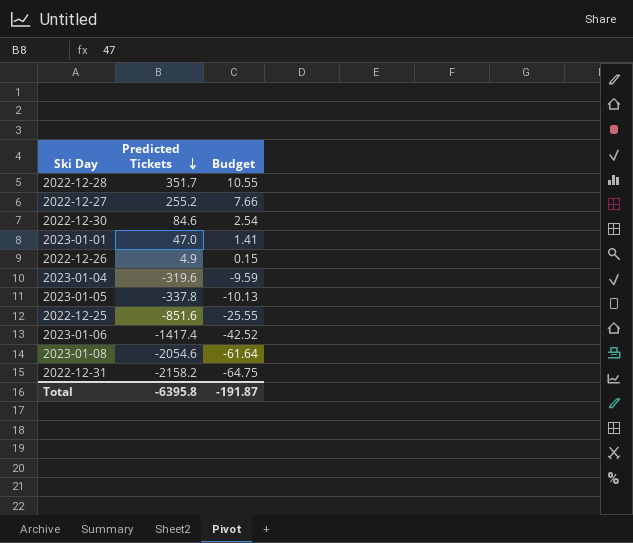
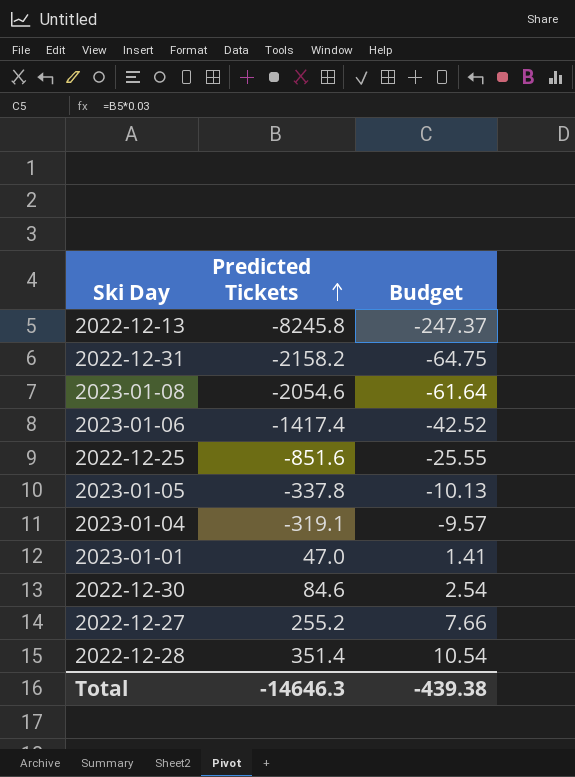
row order: Predicted Tickets descending -> Predicted Tickets ascending
row 2022-12-26: 4.9 | 0.15 -> none
row 2022-12-13: none -> -8245.8 | -247.37
2023-01-04 | Predicted Tickets: -319.6 -> -319.1
2023-01-04 | Budget: -9.59 -> -9.57
2022-12-28 | Predicted Tickets: 351.7 -> 351.4
2022-12-28 | Budget: 10.55 -> 10.54
Total | Predicted Tickets: -6395.8 -> -14646.3
Total | Budget: -191.87 -> -439.38

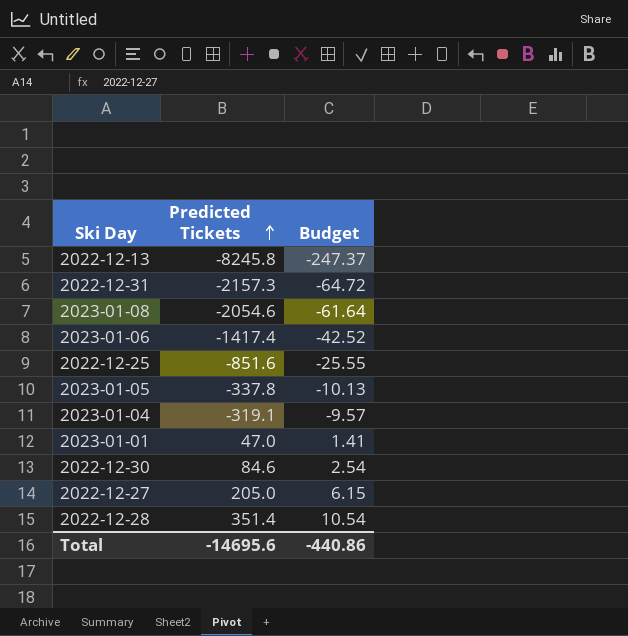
2022-12-31 | Predicted Tickets: -2158.2 -> -2157.3
2022-12-31 | Budget: -64.75 -> -64.72
2022-12-27 | Predicted Tickets: 255.2 -> 205.0
2022-12-27 | Budget: 7.66 -> 6.15
Total | Predicted Tickets: -14646.3 -> -14695.6
Total | Budget: -439.38 -> -440.86

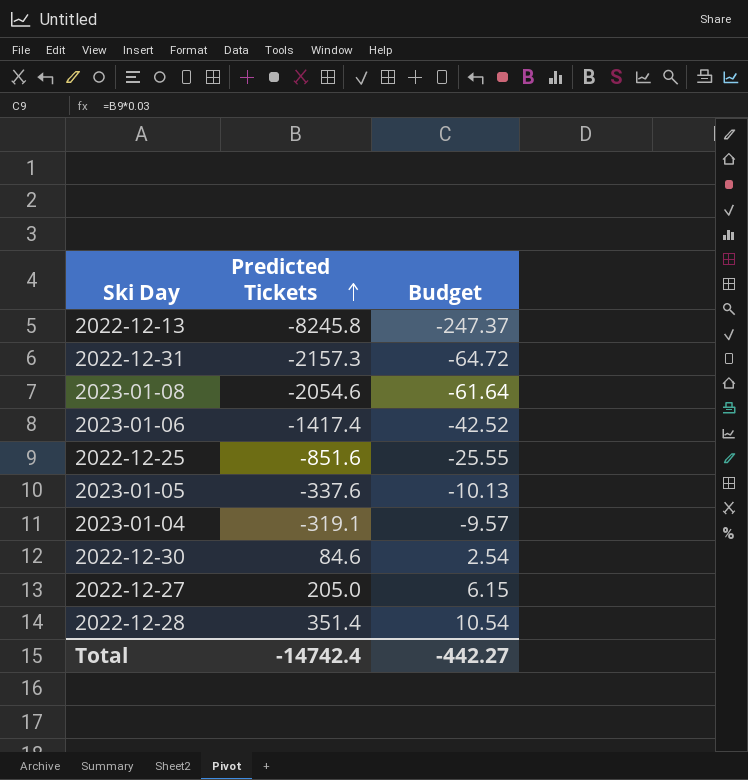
row 2023-01-01: 47.0 | 1.41 -> none
2023-01-05 | Predicted Tickets: -337.8 -> -337.6
Total | Predicted Tickets: -14695.6 -> -14742.4
Total | Budget: -440.86 -> -442.27

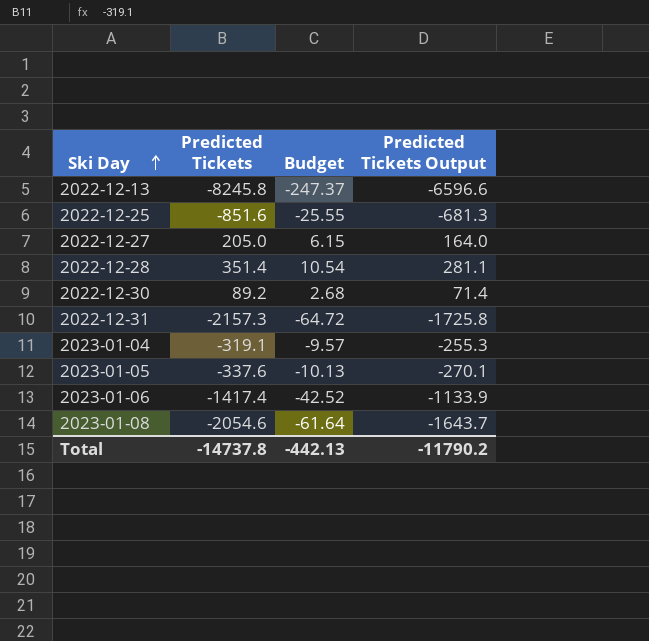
row order: Predicted Tickets ascending -> Ski Day ascending
column Predicted Tickets Output | formula: none -> [Predicted Tickets] * 0.8
2022-12-30 | Predicted Tickets: 84.6 -> 89.2
2022-12-30 | Budget: 2.54 -> 2.68
Total | Predicted Tickets: -14742.4 -> -14737.8
Total | Budget: -442.27 -> -442.13

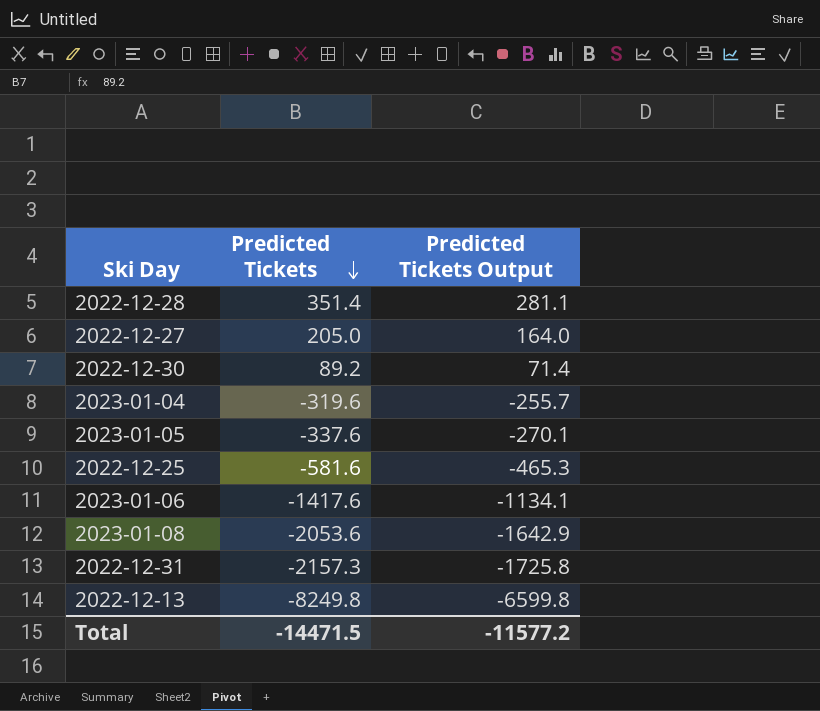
row order: Ski Day ascending -> Predicted Tickets descending
column Budget | formula: [Predicted Tickets] * 0.03 -> none
2023-01-04 | Predicted Tickets: -319.1 -> -319.6
2023-01-04 | Predicted Tickets Output: -255.3 -> -255.7
2022-12-25 | Predicted Tickets: -851.6 -> -581.6
2022-12-25 | Predicted Tickets Output: -681.3 -> -465.3
2023-01-06 | Predicted Tickets: -1417.4 -> -1417.6
2023-01-06 | Predicted Tickets Output: -1133.9 -> -1134.1
2023-01-08 | Predicted Tickets: -2054.6 -> -2053.6
2023-01-08 | Predicted Tickets Output: -1643.7 -> -1642.9
2022-12-13 | Predicted Tickets: -8245.8 -> -8249.8
2022-12-13 | Predicted Tickets Output: -6596.6 -> -6599.8
Total | Predicted Tickets: -14737.8 -> -14471.5
Total | Predicted Tickets Output: -11790.2 -> -11577.2

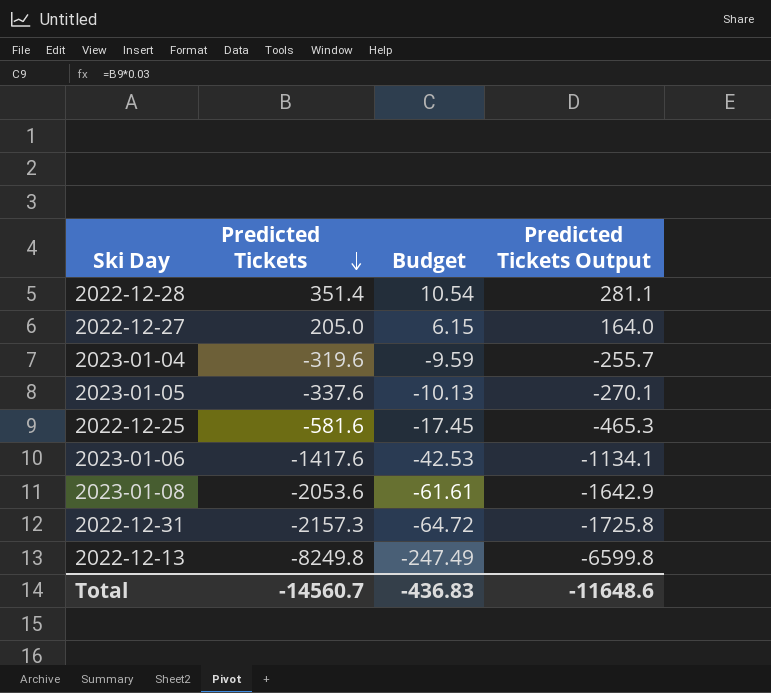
column Budget | formula: none -> [Predicted Tickets] * 0.03
row 2022-12-30: 89.2 | 71.4 -> none
Total | Predicted Tickets: -14471.5 -> -14560.7
Total | Predicted Tickets Output: -11577.2 -> -11648.6

